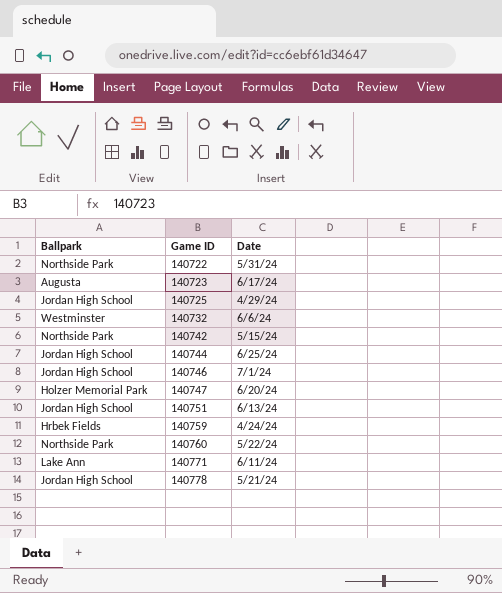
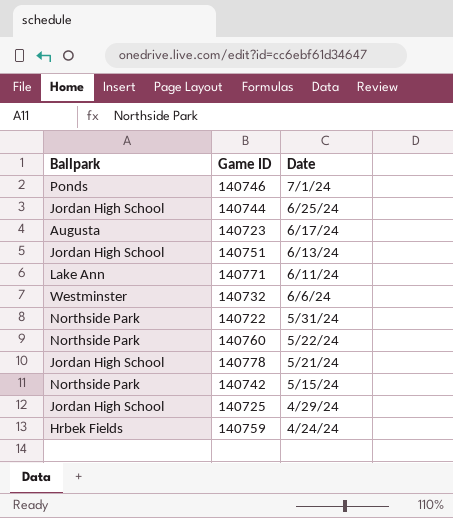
row order: Game ID ascending -> Date descending
row 140747: Holzer Memorial Park | 6/20/24 -> none
140746 | Ballpark: Jordan High School -> Ponds

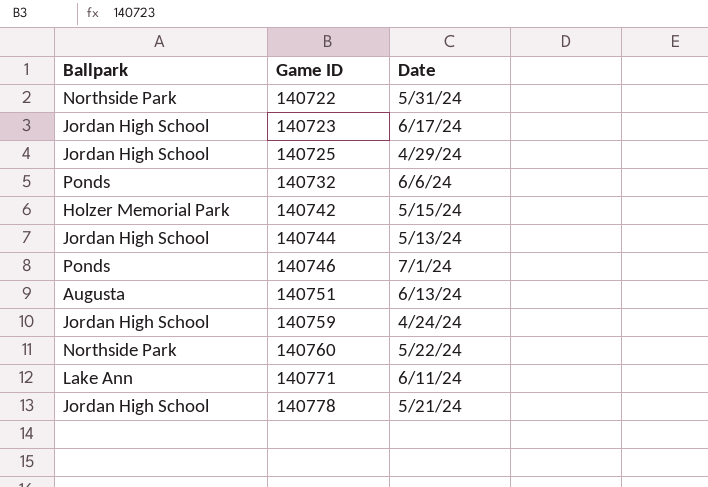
row order: Date descending -> Game ID ascending
140723 | Ballpark: Augusta -> Jordan High School
140732 | Ballpark: Westminster -> Ponds
140742 | Ballpark: Northside Park -> Holzer Memorial Park
140744 | Date: 6/25/24 -> 5/13/24
140751 | Ballpark: Jordan High School -> Augusta
140759 | Ballpark: Hrbek Fields -> Jordan High School

